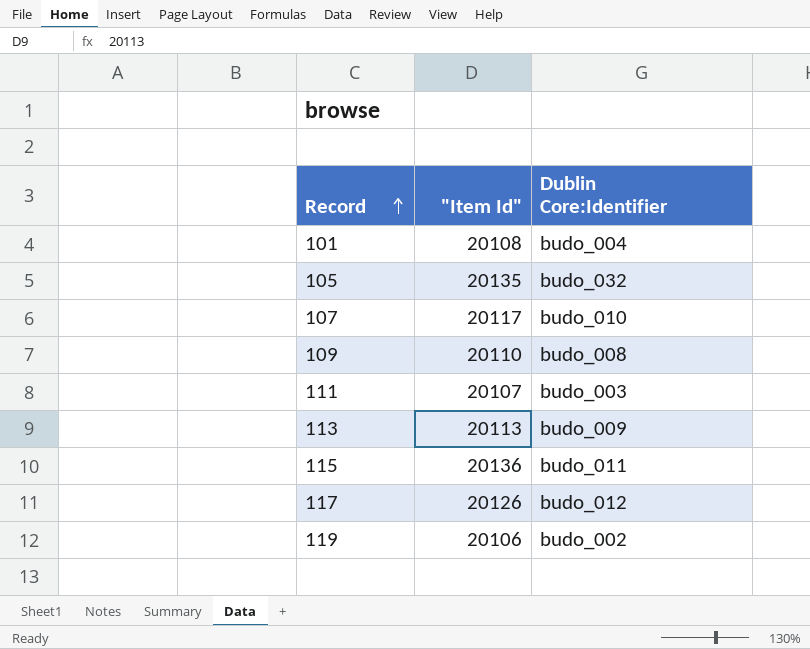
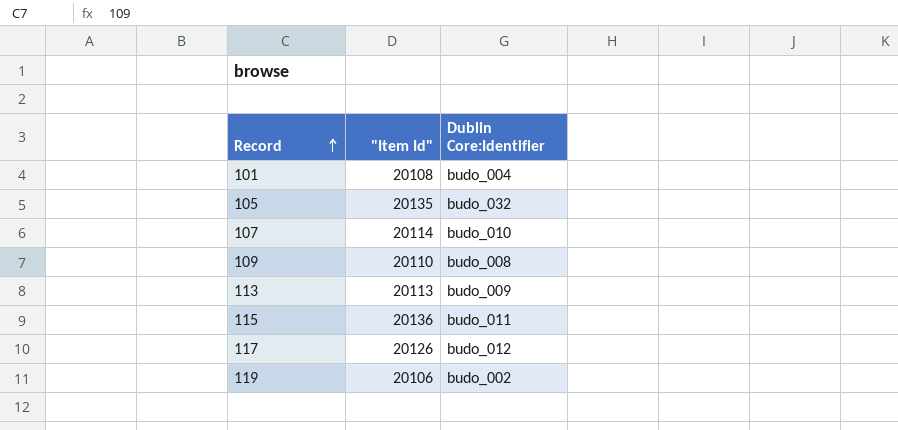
row 111: 20107 | budo_003 -> none
107 | "Item Id": 20117 -> 20114

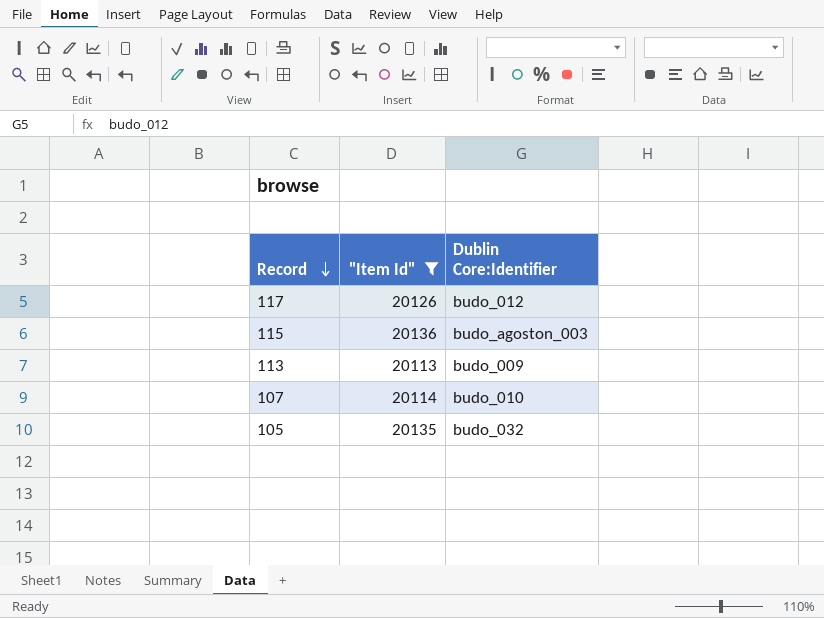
filter: none -> "Item Id" >= 20113
row order: Record ascending -> Record descending
115 | Dublin Core:Identifier: budo_011 -> budo_agoston_003

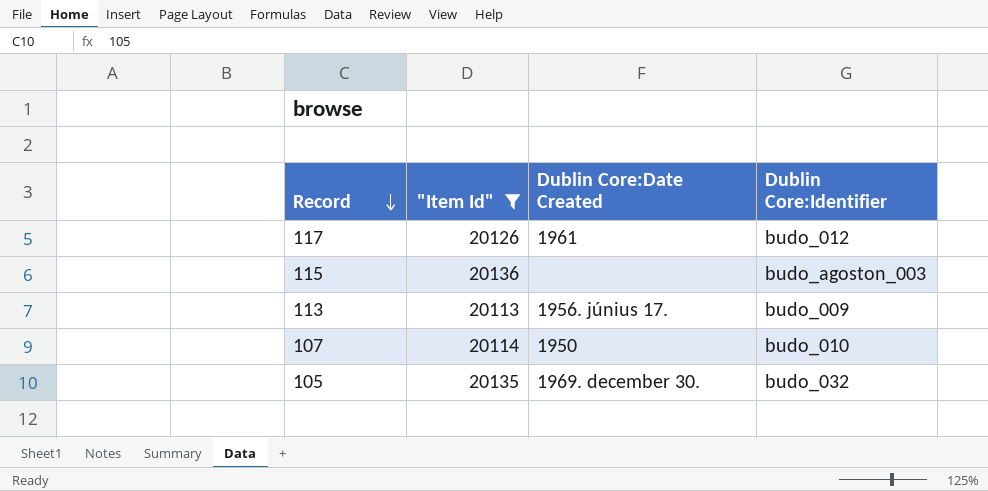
column Dublin Core:Date Created | position: none -> 3

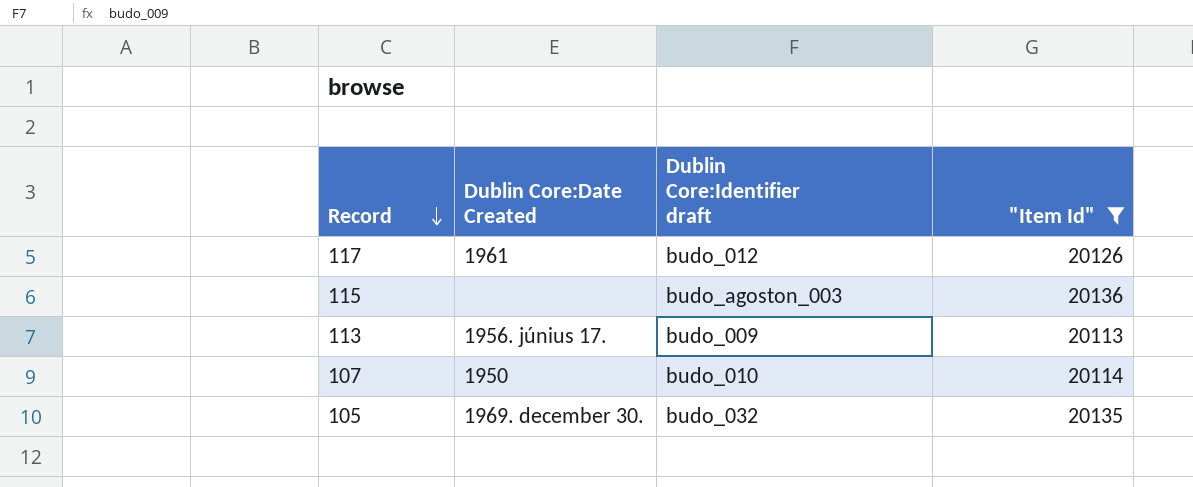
column name: Dublin Core:Identifier -> Dublin Core:Identifier draft
column "Item Id" | position: 2 -> 4

